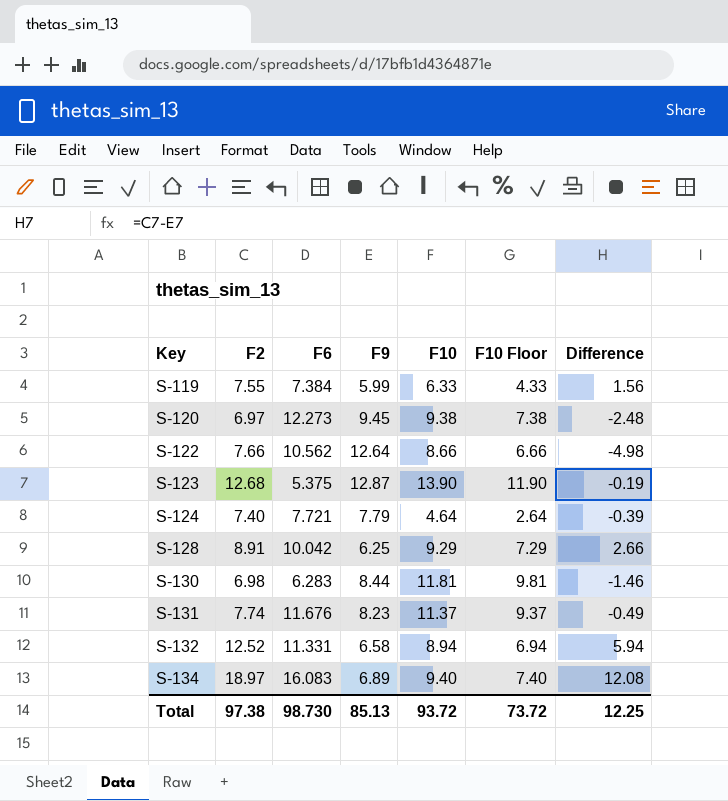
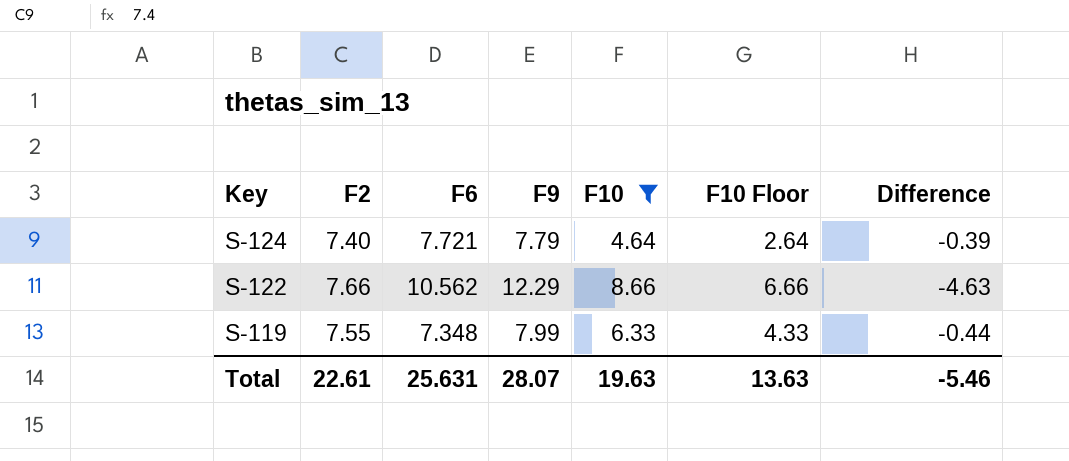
filter: none -> F10 <= 8.66
row order: Key ascending -> Key descending
S-122 | F9: 12.64 -> 12.29
S-122 | Difference: -4.98 -> -4.63
S-119 | F6: 7.384 -> 7.348
S-119 | F9: 5.99 -> 7.99
S-119 | Difference: 1.56 -> -0.44
Total | F2: 97.38 -> 22.61
Total | F6: 98.730 -> 25.631
Total | F9: 85.13 -> 28.07
Total | F10: 93.72 -> 19.63
Total | F10 Floor: 73.72 -> 13.63
Total | Difference: 12.25 -> -5.46

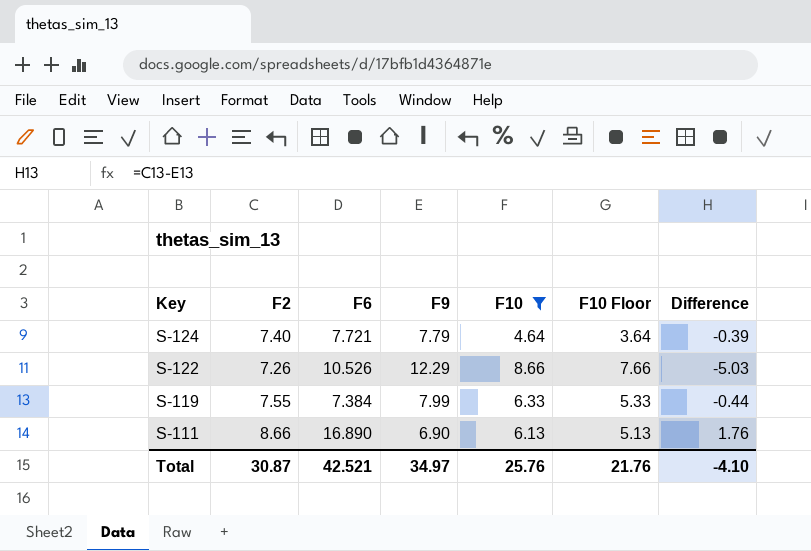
column F10 Floor | formula: [F10] - 2 -> [F10] - 1
S-122 | F2: 7.66 -> 7.26
S-122 | F6: 10.562 -> 10.526
S-122 | Difference: -4.63 -> -5.03
S-119 | F6: 7.348 -> 7.384
row S-111: none -> 8.66 | 16.890 | 6.90 | 6.13 | 5.13 | 1.76
Total | F2: 22.61 -> 30.87
Total | F6: 25.631 -> 42.521
Total | F9: 28.07 -> 34.97
Total | F10: 19.63 -> 25.76
Total | F10 Floor: 13.63 -> 21.76
Total | Difference: -5.46 -> -4.10

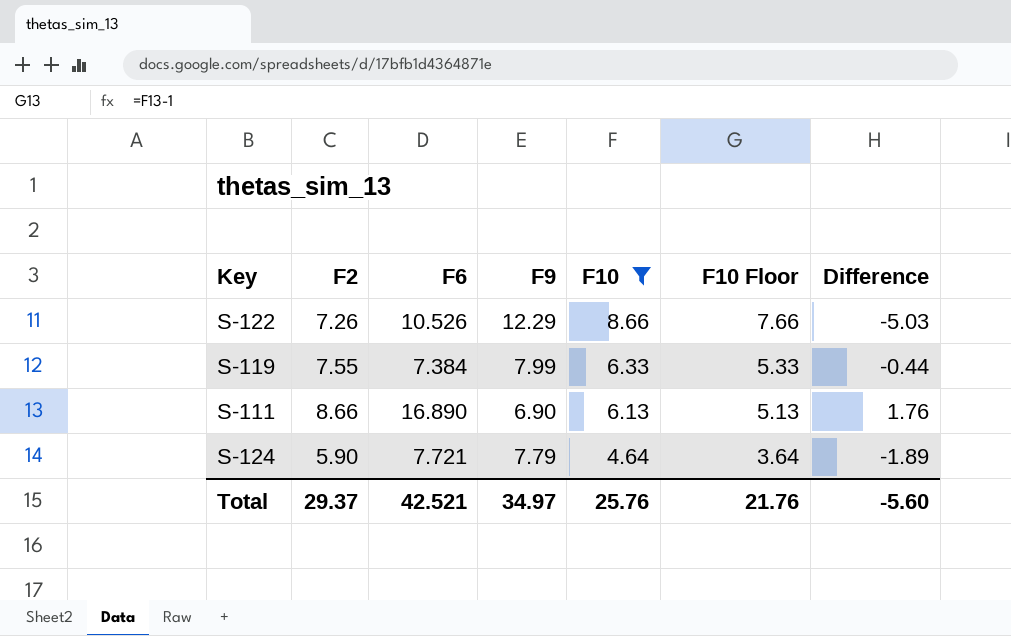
row order: Key descending -> F10 descending
S-124 | F2: 7.40 -> 5.90
S-124 | Difference: -0.39 -> -1.89
Total | F2: 30.87 -> 29.37
Total | Difference: -4.10 -> -5.60

